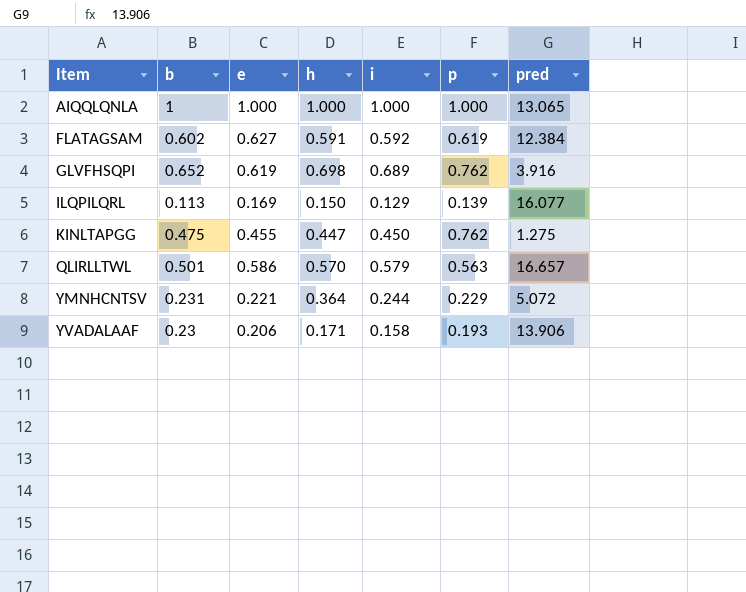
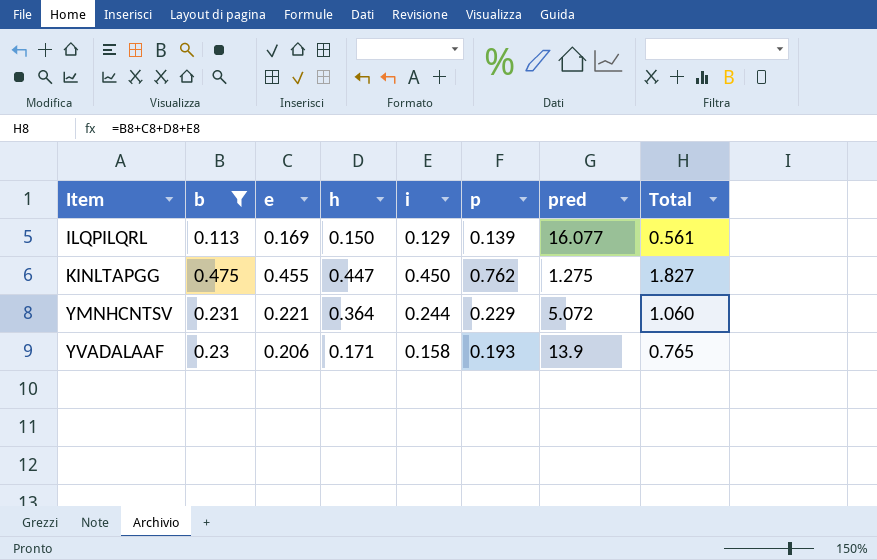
filter: none -> b <= 0.475
column Total | formula: none -> [b] + [e] + [h] + [i]
YVADALAAF | pred: 13.906 -> 13.9

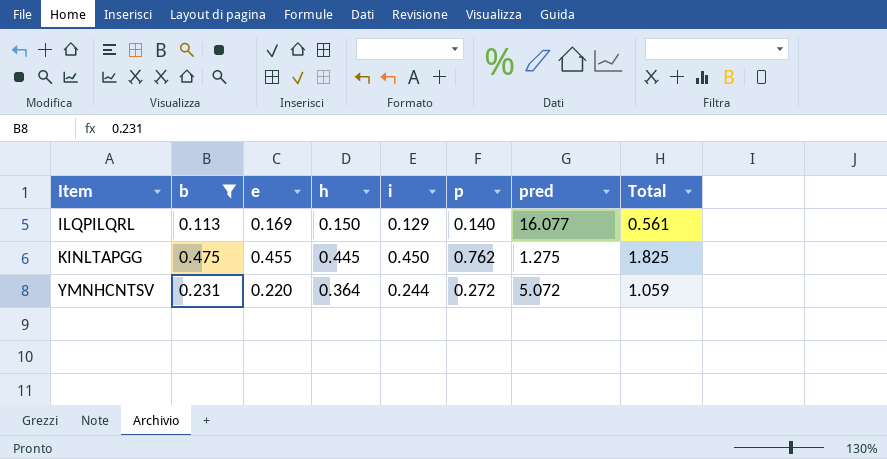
row YVADALAAF: 0.23 | 0.206 | 0.171 | 0.158 | 0.193 | 13.9 | 0.765 -> none
ILQPILQRL | p: 0.139 -> 0.140
KINLTAPGG | h: 0.447 -> 0.445
KINLTAPGG | Total: 1.827 -> 1.825
YMNHCNTSV | e: 0.221 -> 0.220
YMNHCNTSV | p: 0.229 -> 0.272
YMNHCNTSV | Total: 1.060 -> 1.059

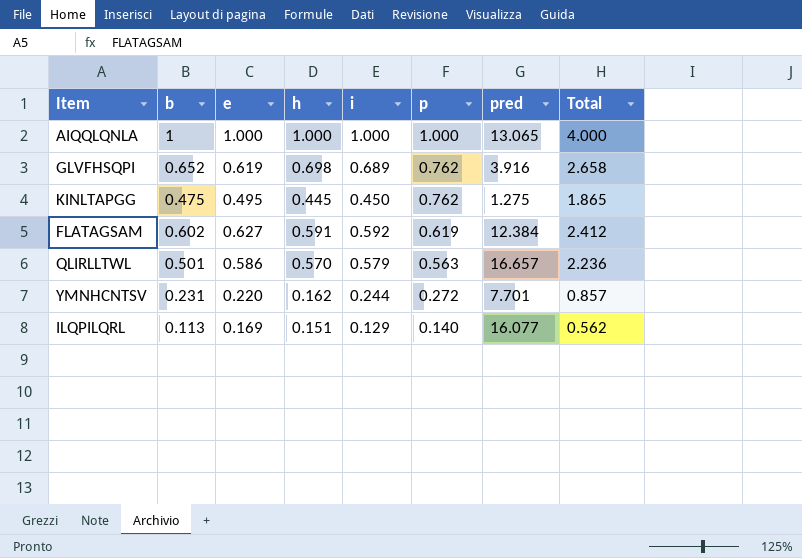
filter: b <= 0.475 -> none
row order: Item ascending -> p descending
KINLTAPGG | e: 0.455 -> 0.495
KINLTAPGG | Total: 1.825 -> 1.865
YMNHCNTSV | h: 0.364 -> 0.162
YMNHCNTSV | pred: 5.072 -> 7.701
YMNHCNTSV | Total: 1.059 -> 0.857
ILQPILQRL | h: 0.150 -> 0.151
ILQPILQRL | Total: 0.561 -> 0.562

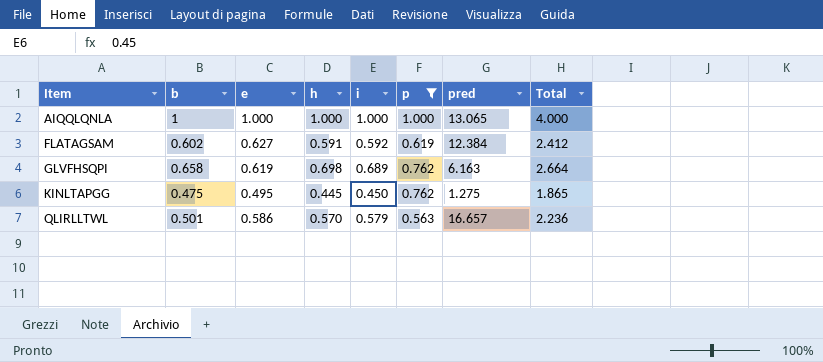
filter: none -> p >= 0.563
row order: p descending -> Item ascending
GLVFHSQPI | b: 0.652 -> 0.658
GLVFHSQPI | pred: 3.916 -> 6.163
GLVFHSQPI | Total: 2.658 -> 2.664

